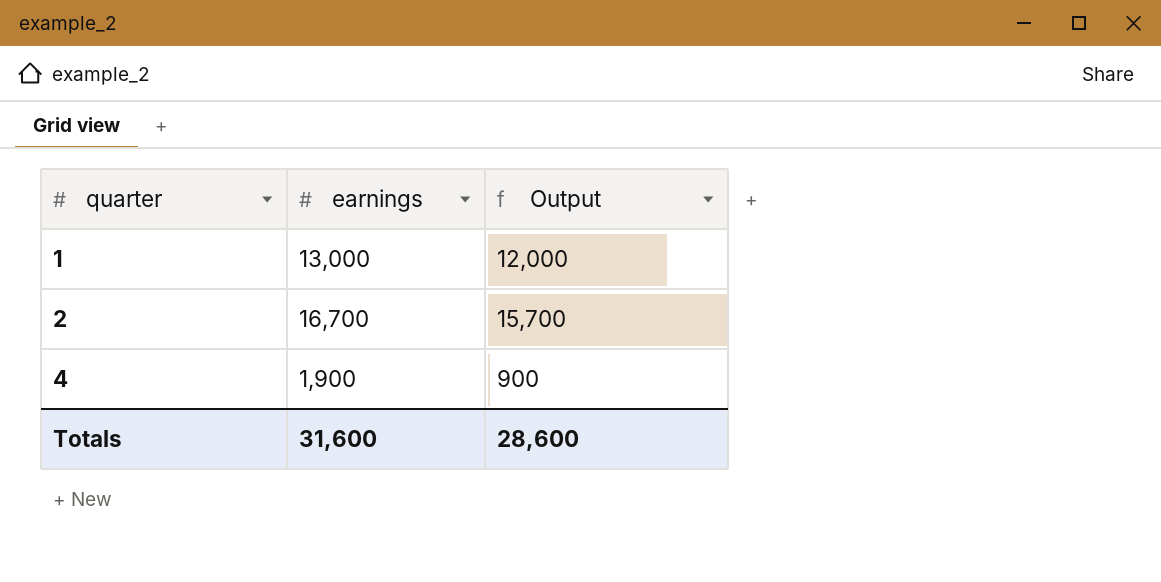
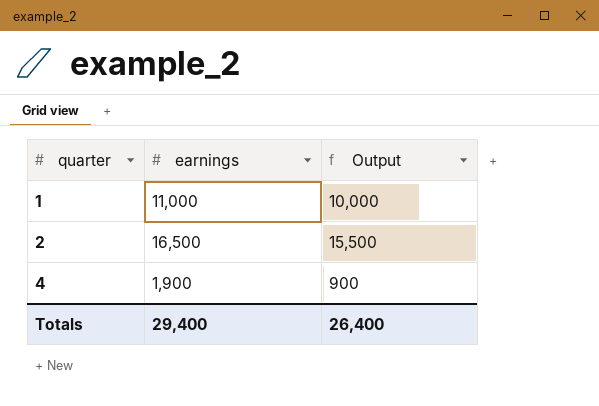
1 | earnings: 13,000 -> 11,000
1 | Output: 12,000 -> 10,000
2 | earnings: 16,700 -> 16,500
2 | Output: 15,700 -> 15,500
Totals | earnings: 31,600 -> 29,400
Totals | Output: 28,600 -> 26,400

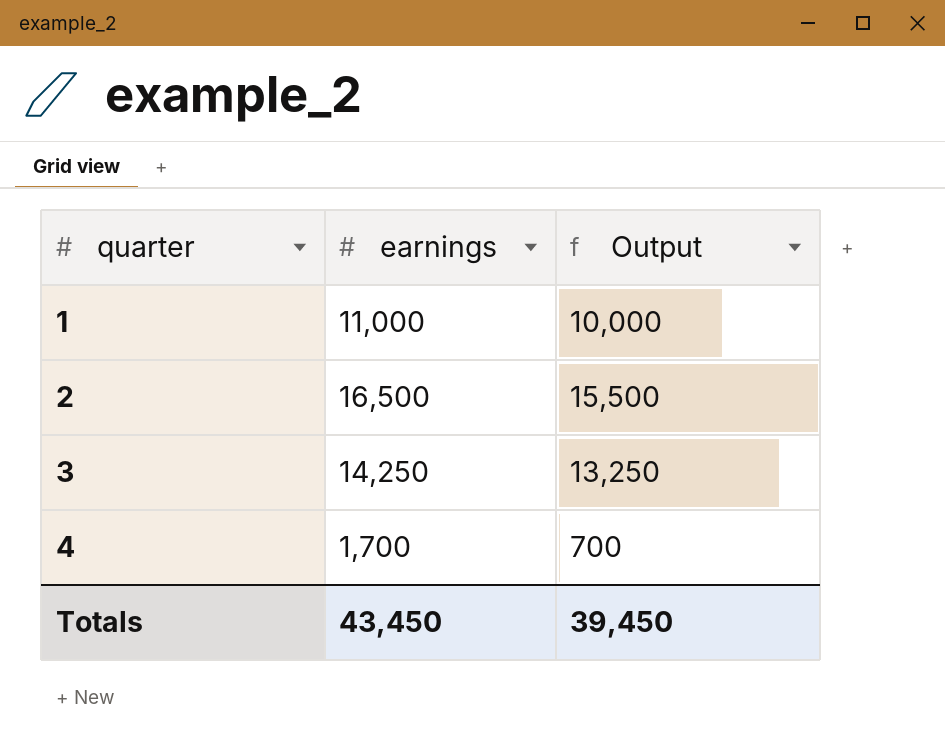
row 3: none -> 14,250 | 13,250
4 | earnings: 1,900 -> 1,700
4 | Output: 900 -> 700
Totals | earnings: 29,400 -> 43,450
Totals | Output: 26,400 -> 39,450

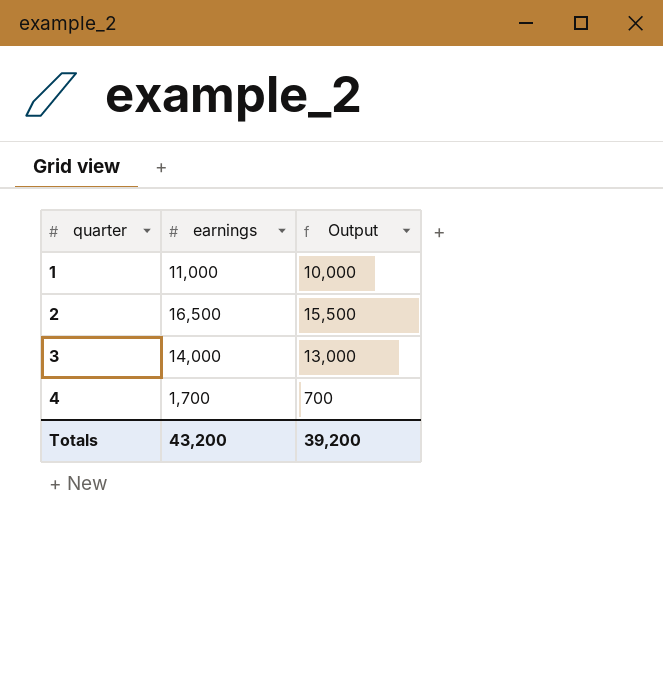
3 | earnings: 14,250 -> 14,000
3 | Output: 13,250 -> 13,000
Totals | earnings: 43,450 -> 43,200
Totals | Output: 39,450 -> 39,200

